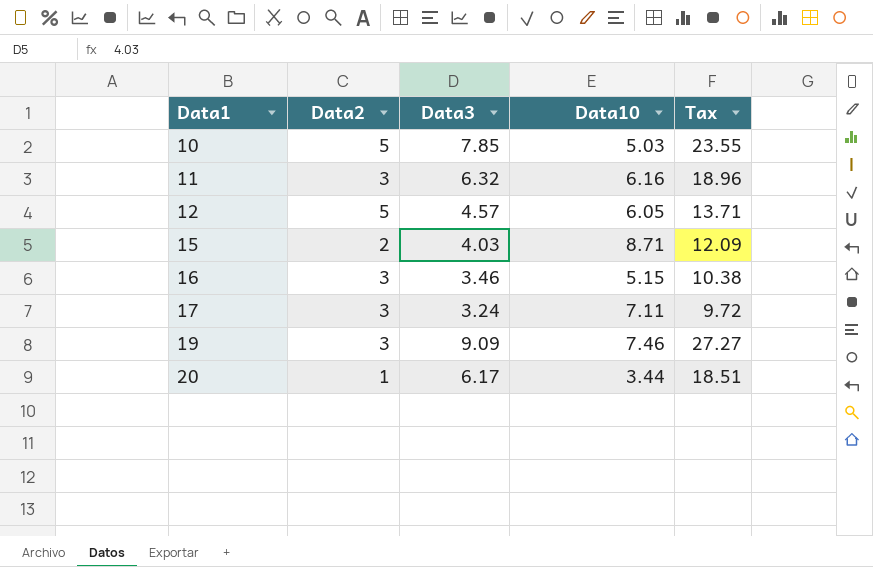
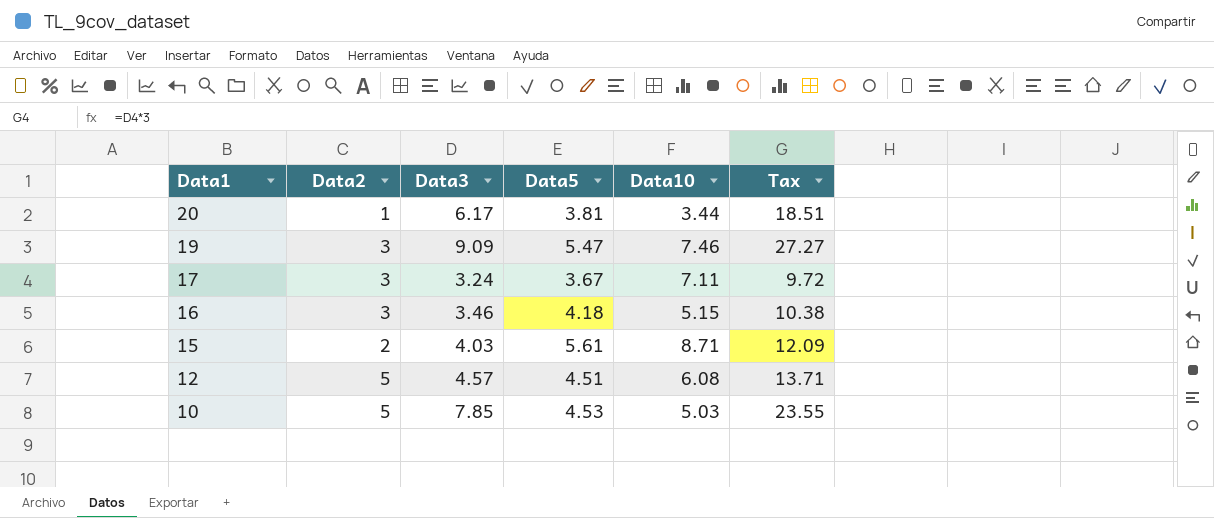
row order: Data1 ascending -> Data1 descending
column Data5 | position: none -> 4
row 11: 3 | 6.32 | 6.16 | 18.96 -> none
12 | Data10: 6.05 -> 6.08

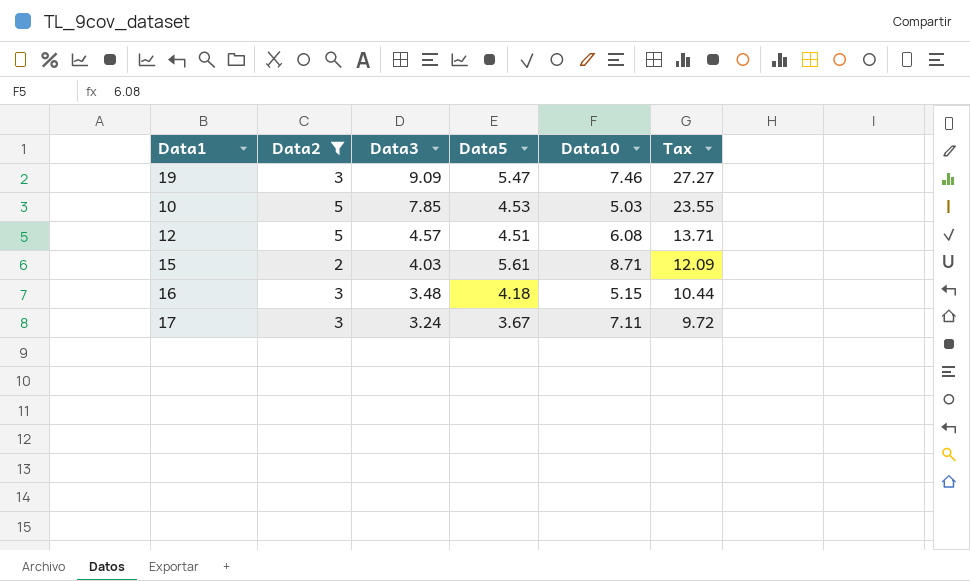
filter: none -> Data2 != 1
row order: Data1 descending -> Data3 descending
16 | Data3: 3.46 -> 3.48
16 | Tax: 10.38 -> 10.44

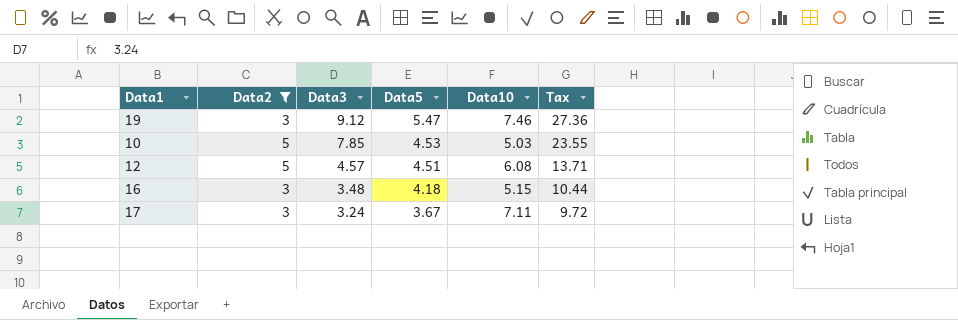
row 15: 2 | 4.03 | 5.61 | 8.71 | 12.09 -> none
19 | Data3: 9.09 -> 9.12
19 | Tax: 27.27 -> 27.36

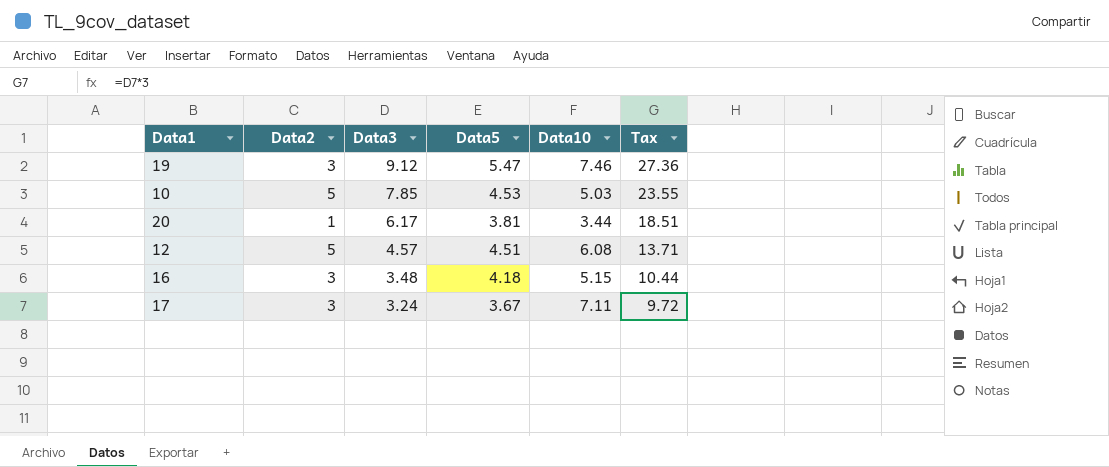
filter: Data2 != 1 -> none

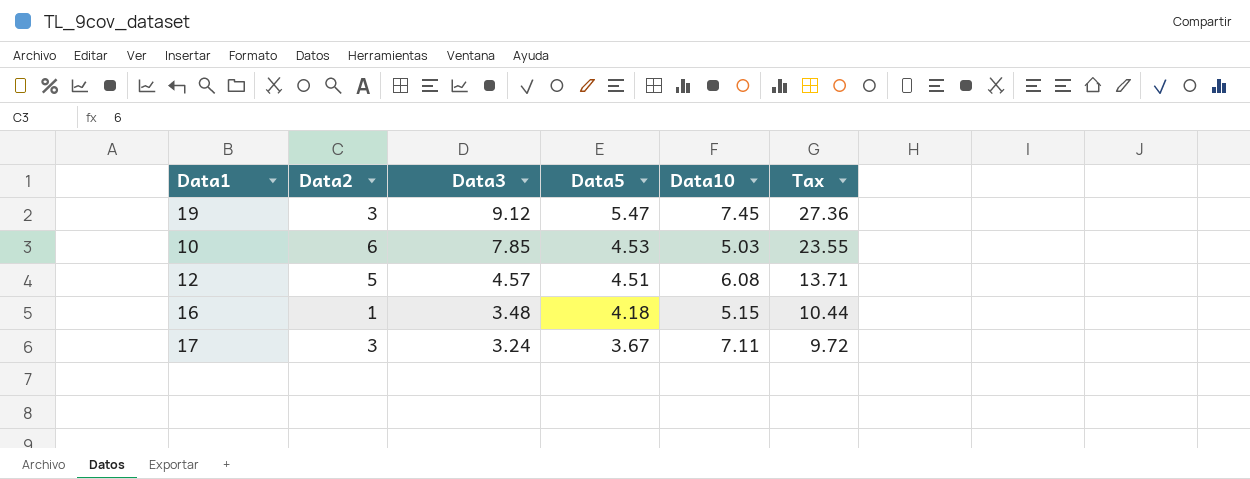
row 20: 1 | 6.17 | 3.81 | 3.44 | 18.51 -> none
19 | Data10: 7.46 -> 7.45
10 | Data2: 5 -> 6
16 | Data2: 3 -> 1

